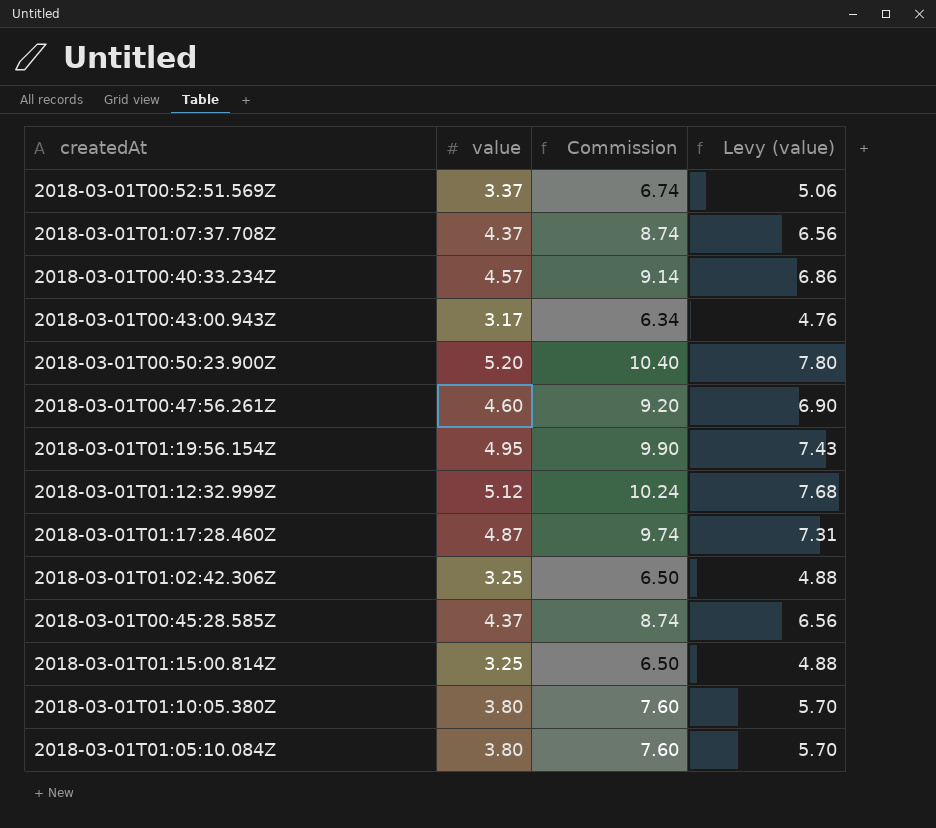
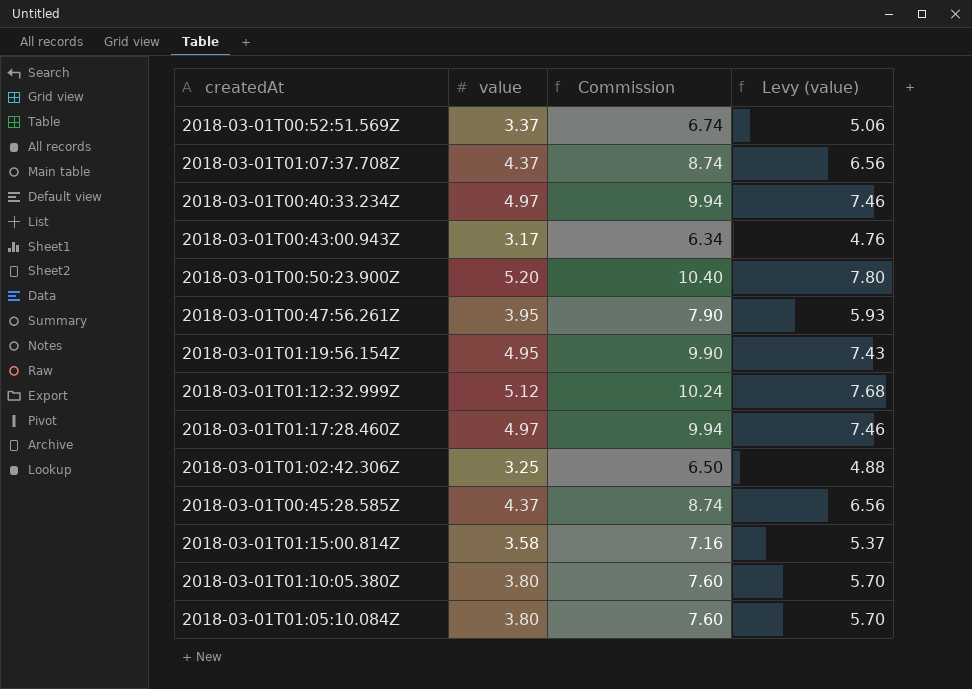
2018-03-01T00:40:33.234Z | value: 4.57 -> 4.97
2018-03-01T00:40:33.234Z | Commission: 9.14 -> 9.94
2018-03-01T00:40:33.234Z | Levy (value): 6.86 -> 7.46
2018-03-01T00:47:56.261Z | value: 4.60 -> 3.95
2018-03-01T00:47:56.261Z | Commission: 9.20 -> 7.90
2018-03-01T00:47:56.261Z | Levy (value): 6.90 -> 5.93
2018-03-01T01:17:28.460Z | value: 4.87 -> 4.97
2018-03-01T01:17:28.460Z | Commission: 9.74 -> 9.94
2018-03-01T01:17:28.460Z | Levy (value): 7.31 -> 7.46
2018-03-01T01:15:00.814Z | value: 3.25 -> 3.58
2018-03-01T01:15:00.814Z | Commission: 6.50 -> 7.16
2018-03-01T01:15:00.814Z | Levy (value): 4.88 -> 5.37

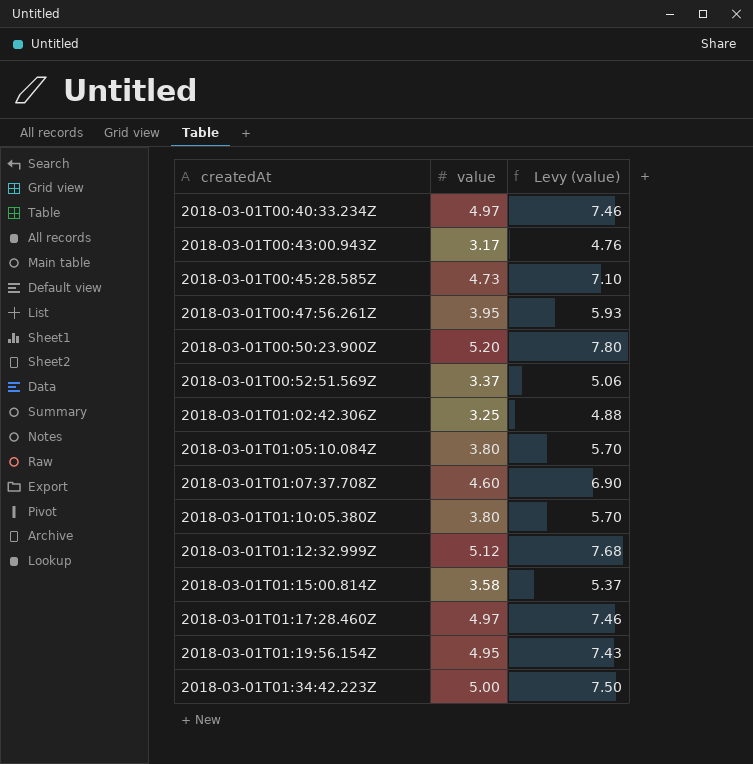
row order: none -> createdAt ascending
column Commission | formula: [value] * 2 -> none
2018-03-01T00:45:28.585Z | value: 4.37 -> 4.73
2018-03-01T00:45:28.585Z | Levy (value): 6.56 -> 7.10
2018-03-01T01:07:37.708Z | value: 4.37 -> 4.60
2018-03-01T01:07:37.708Z | Levy (value): 6.56 -> 6.90
row 2018-03-01T01:34:42.223Z: none -> 5.00 | 7.50

